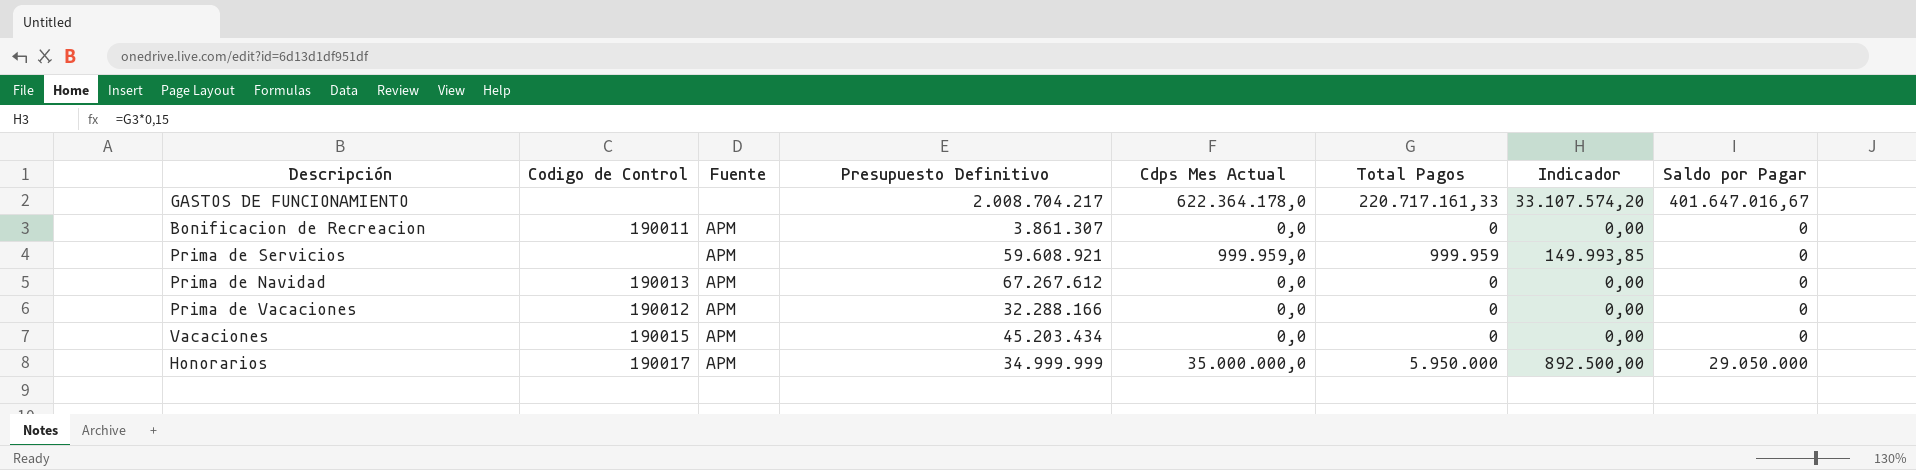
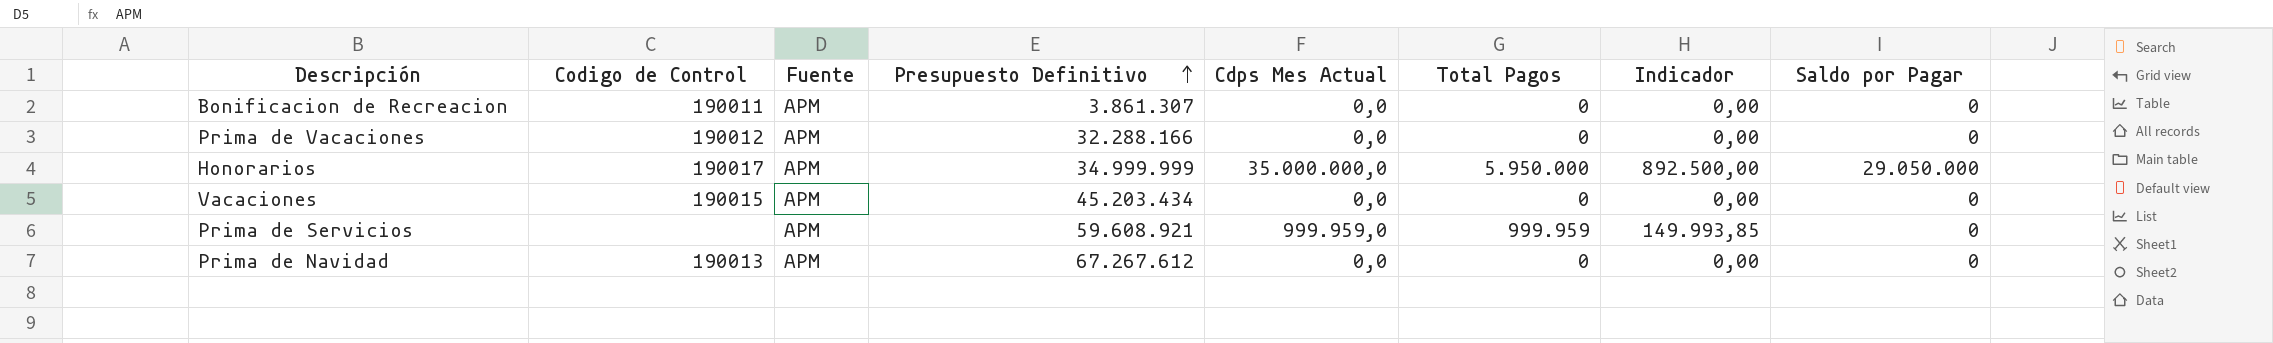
row order: none -> Presupuesto Definitivo ascending
row GASTOS DE FUNCIONAMIENTO: none | none | 2.008.704.217 | 622.364.178,0 | 220.717.161,33 | 33.107.574,20 | 401.647.016,67 -> none

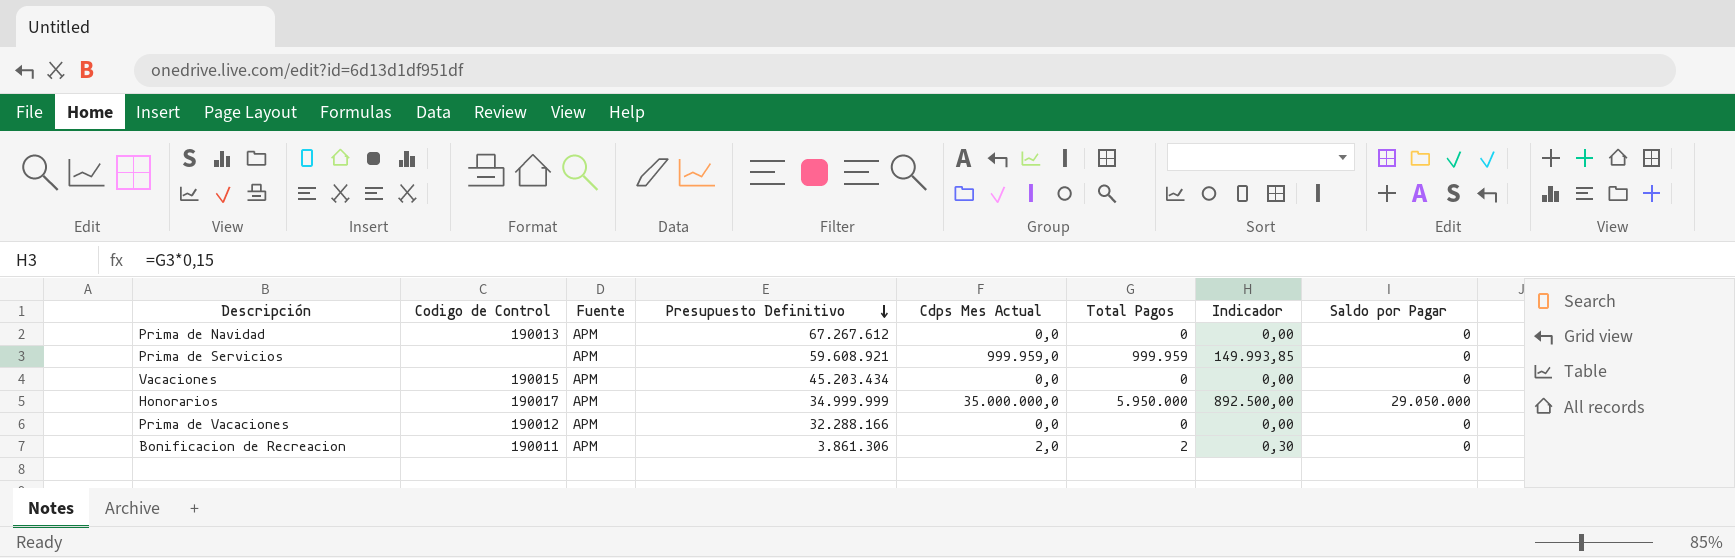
row order: Presupuesto Definitivo ascending -> Presupuesto Definitivo descending
Bonificacion de Recreacion | Presupuesto Definitivo: 3.861.307 -> 3.861.306
Bonificacion de Recreacion | Cdps Mes Actual: 0,0 -> 2,0
Bonificacion de Recreacion | Total Pagos: 0 -> 2
Bonificacion de Recreacion | Indicador: 0,00 -> 0,30

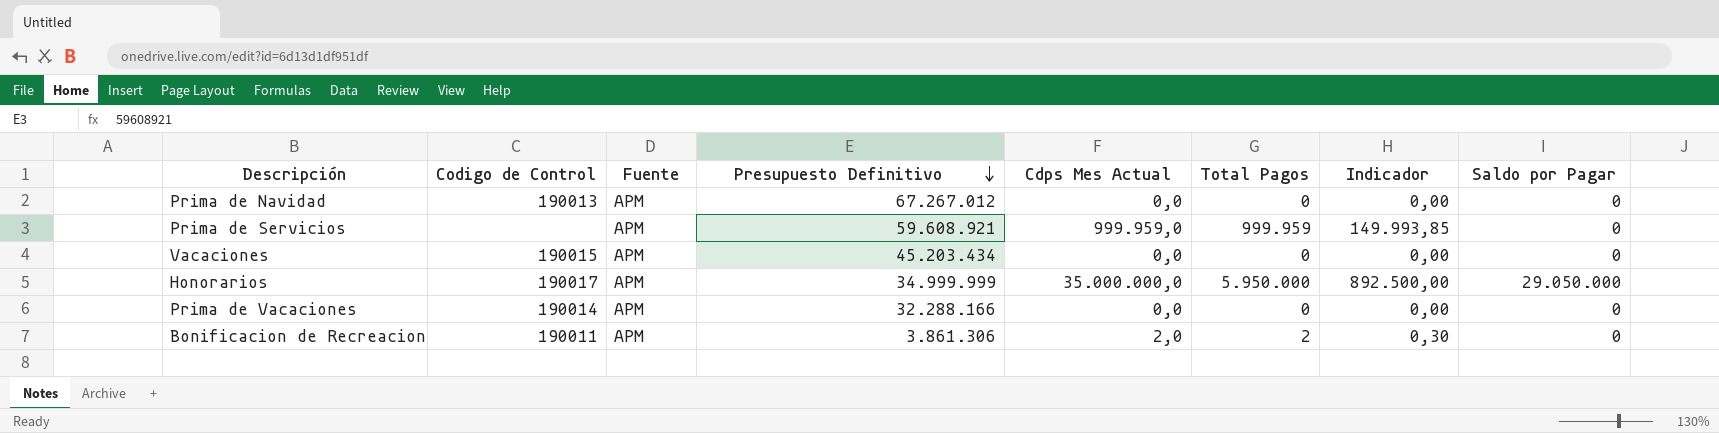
Prima de Navidad | Presupuesto Definitivo: 67.267.612 -> 67.267.012
Prima de Vacaciones | Codigo de Control: 190012 -> 190014

